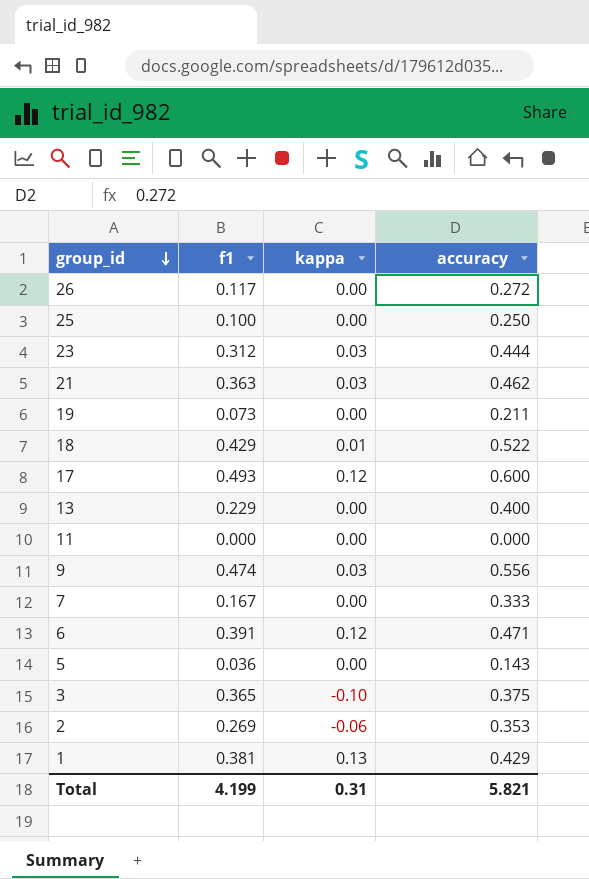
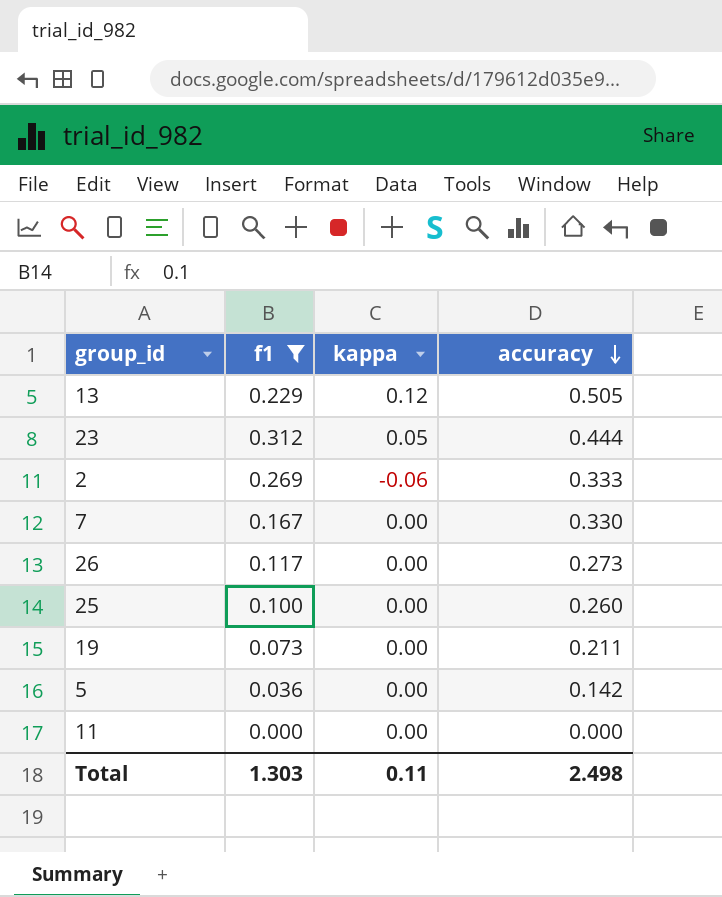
filter: none -> f1 <= 0.312
row order: group_id descending -> accuracy descending
13 | kappa: 0.00 -> 0.12
13 | accuracy: 0.400 -> 0.505
23 | kappa: 0.03 -> 0.05
2 | accuracy: 0.353 -> 0.333
7 | accuracy: 0.333 -> 0.330
26 | accuracy: 0.272 -> 0.273
25 | accuracy: 0.250 -> 0.260
5 | accuracy: 0.143 -> 0.142
Total | f1: 4.199 -> 1.303
Total | kappa: 0.31 -> 0.11
Total | accuracy: 5.821 -> 2.498

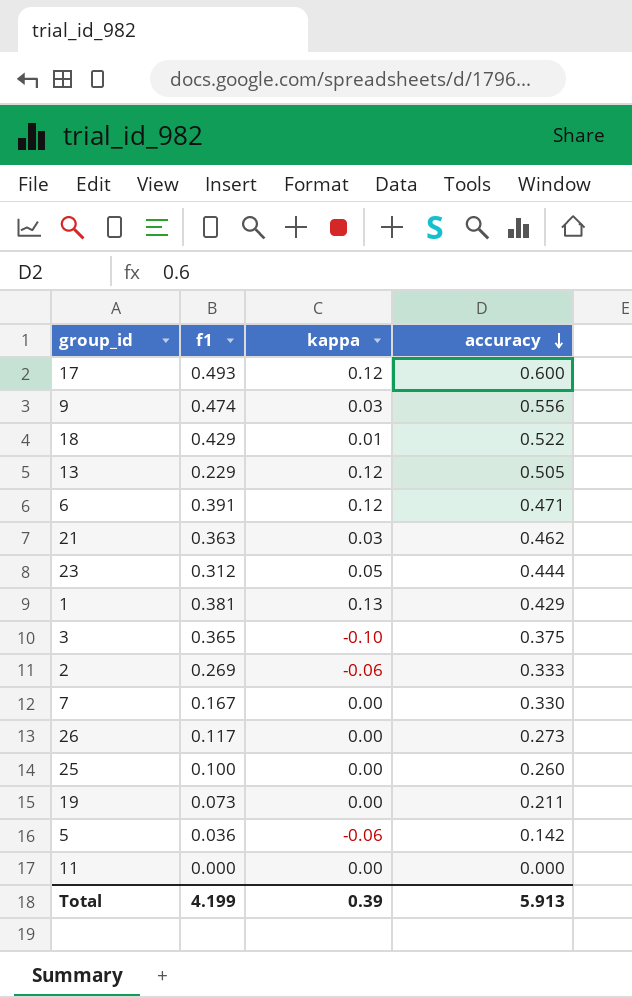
filter: f1 <= 0.312 -> none
5 | kappa: 0.00 -> -0.06
Total | f1: 1.303 -> 4.199
Total | kappa: 0.11 -> 0.39
Total | accuracy: 2.498 -> 5.913

